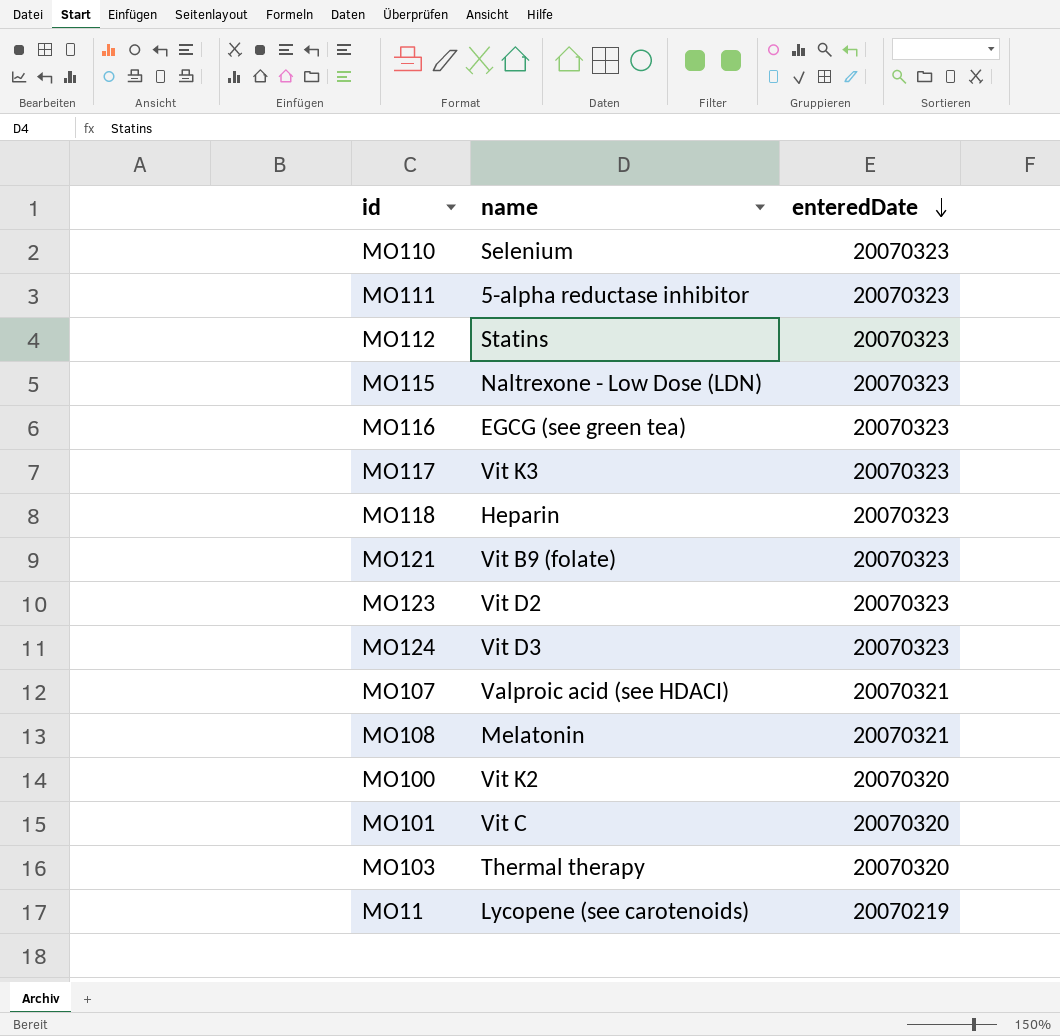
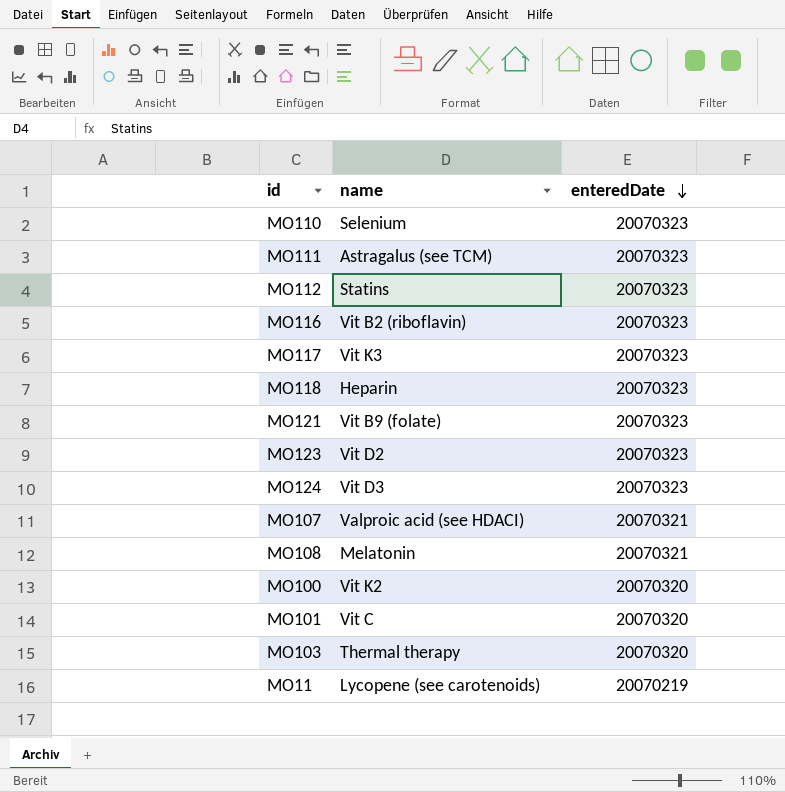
row MO115: Naltrexone - Low Dose (LDN) | 20070323 -> none
MO111 | name: 5-alpha reductase inhibitor -> Astragalus (see TCM)
MO116 | name: EGCG (see green tea) -> Vit B2 (riboflavin)

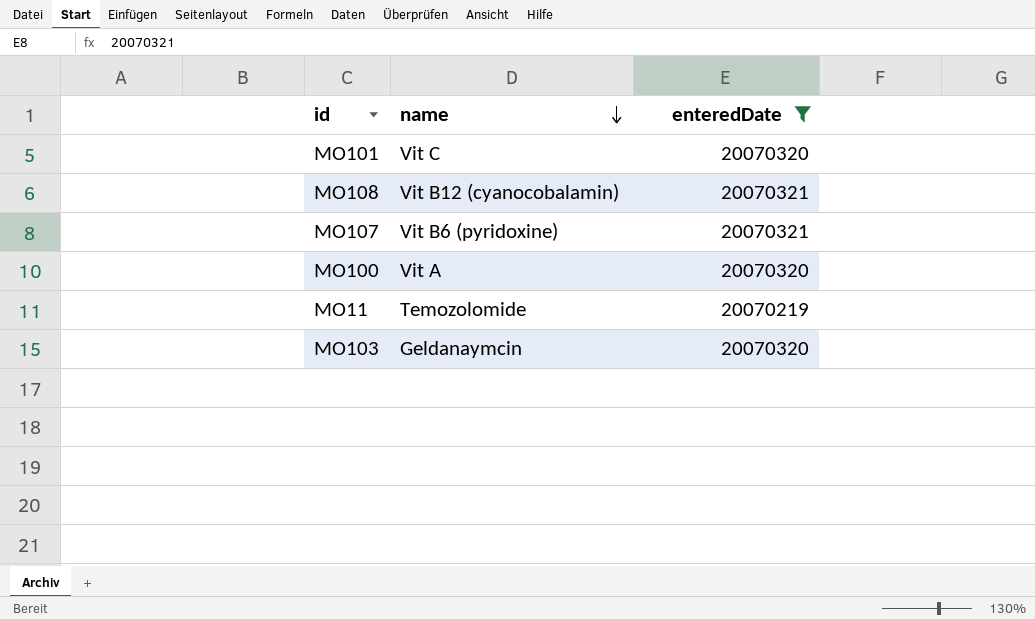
filter: none -> enteredDate != 20070323
row order: enteredDate descending -> name descending
MO108 | name: Melatonin -> Vit B12 (cyanocobalamin)
MO107 | name: Valproic acid (see HDACI) -> Vit B6 (pyridoxine)
MO100 | name: Vit K2 -> Vit A
MO11 | name: Lycopene (see carotenoids) -> Temozolomide
MO103 | name: Thermal therapy -> Geldanaymcin

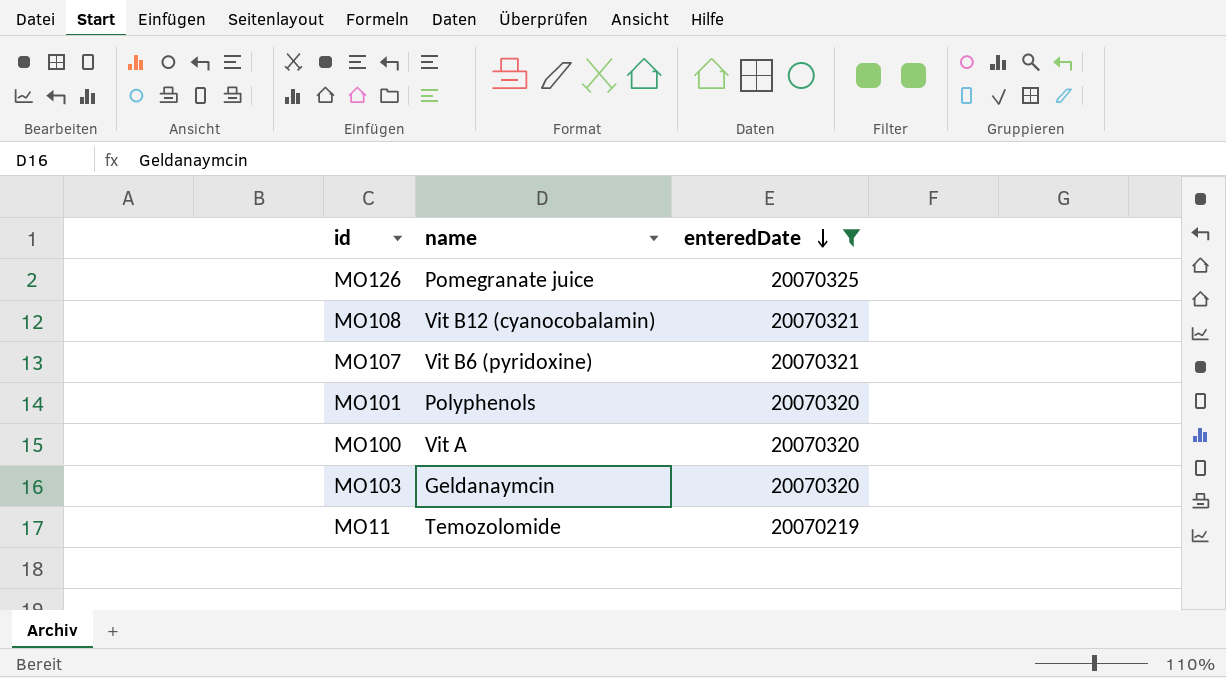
row order: name descending -> enteredDate descending
row MO126: none -> Pomegranate juice | 20070325
MO101 | name: Vit C -> Polyphenols

